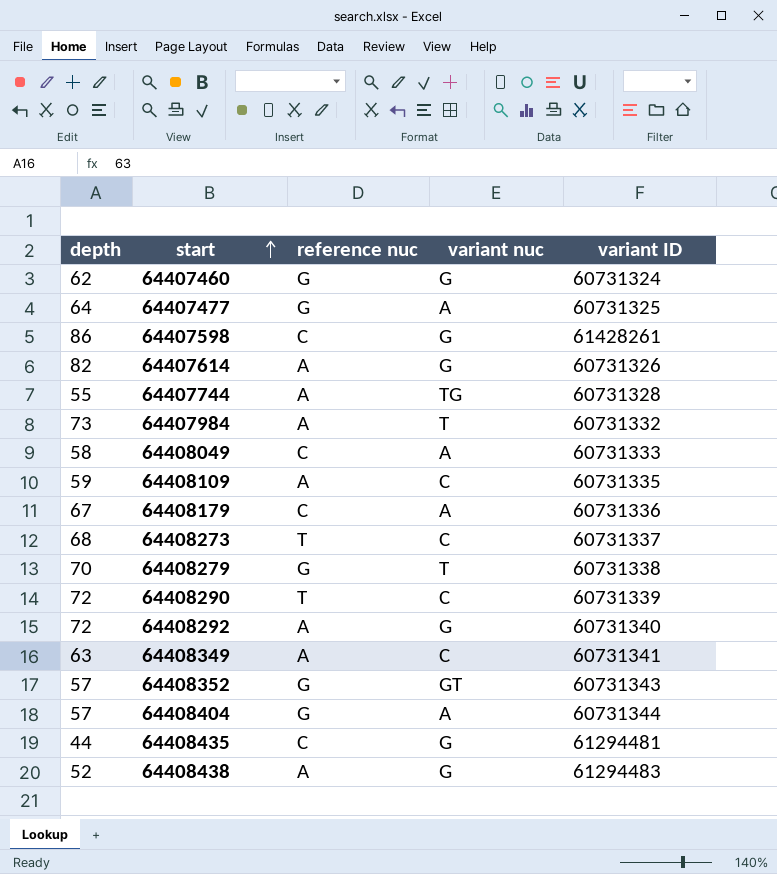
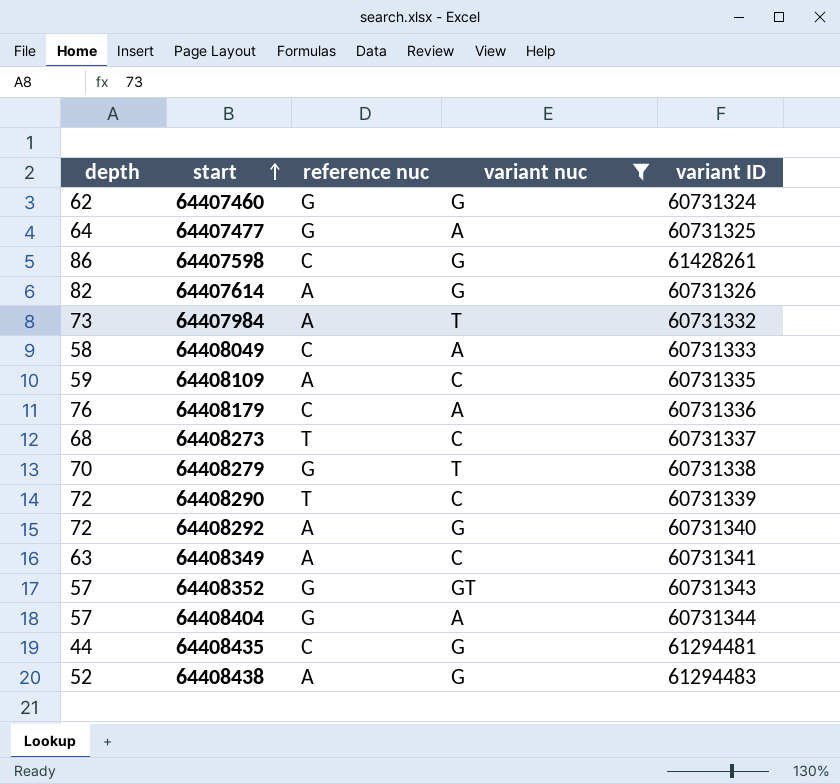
filter: none -> variant nuc != TG
64408179 | depth: 67 -> 76

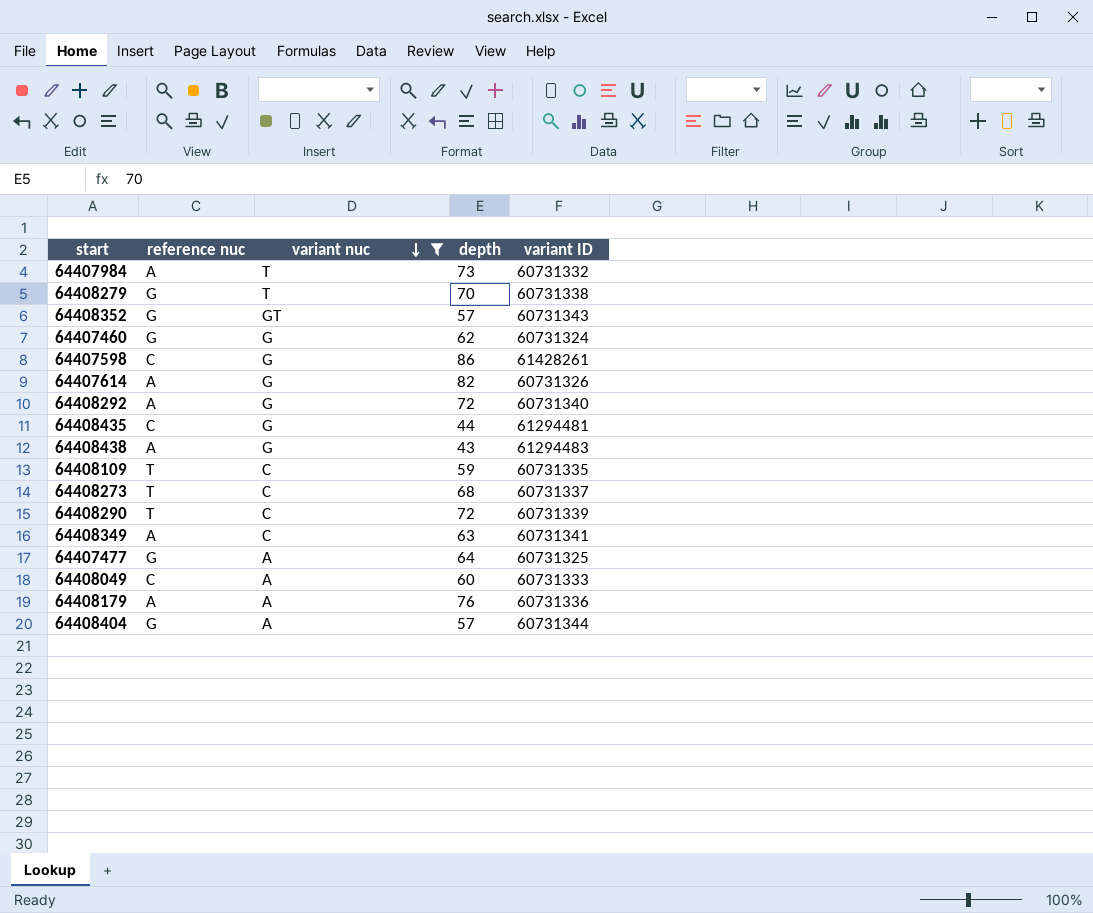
row order: start ascending -> variant nuc descending
column depth | position: 1 -> 4
64408438 | depth: 52 -> 43
64408109 | reference nuc: A -> T
64408049 | depth: 58 -> 60
64408179 | reference nuc: C -> A

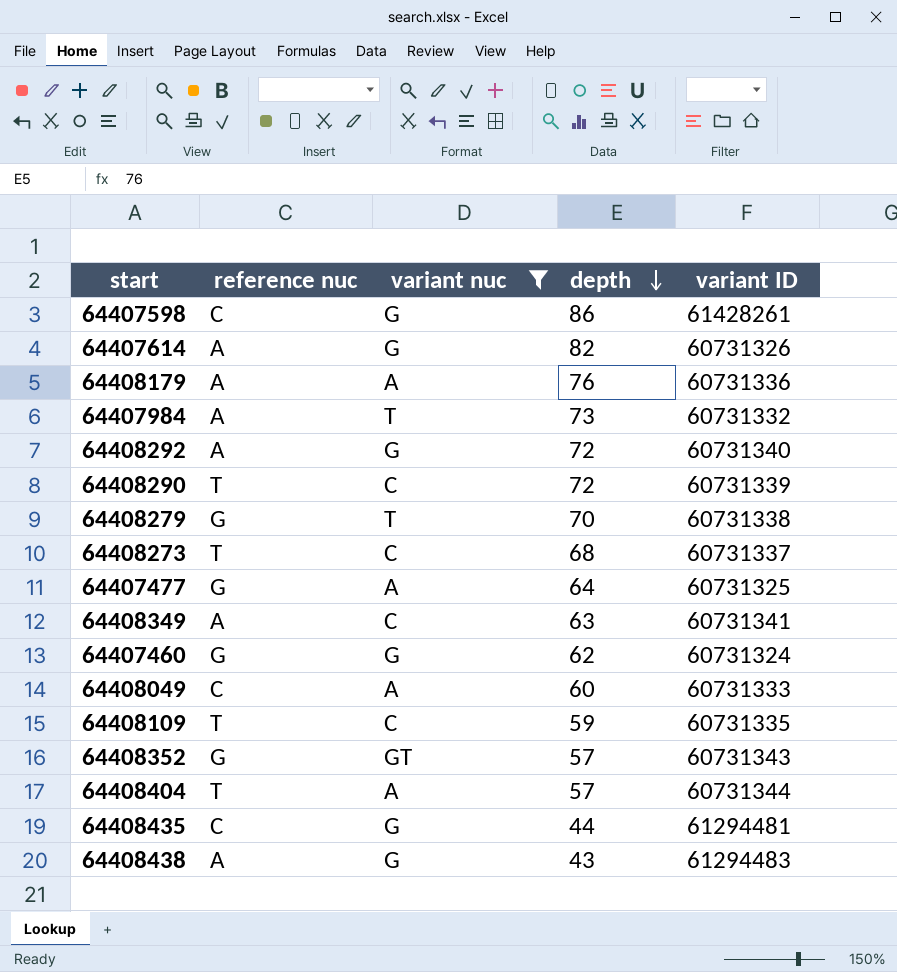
row order: variant nuc descending -> depth descending
64408404 | reference nuc: G -> T

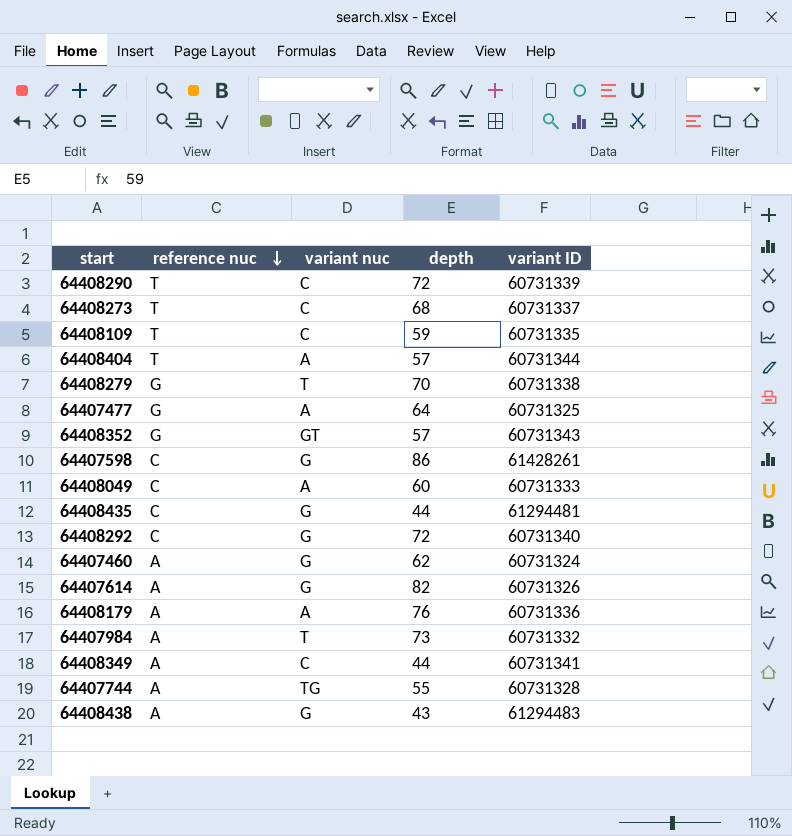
filter: variant nuc != TG -> none
row order: depth descending -> reference nuc descending
64408292 | reference nuc: A -> C
64407460 | reference nuc: G -> A
64408349 | depth: 63 -> 44

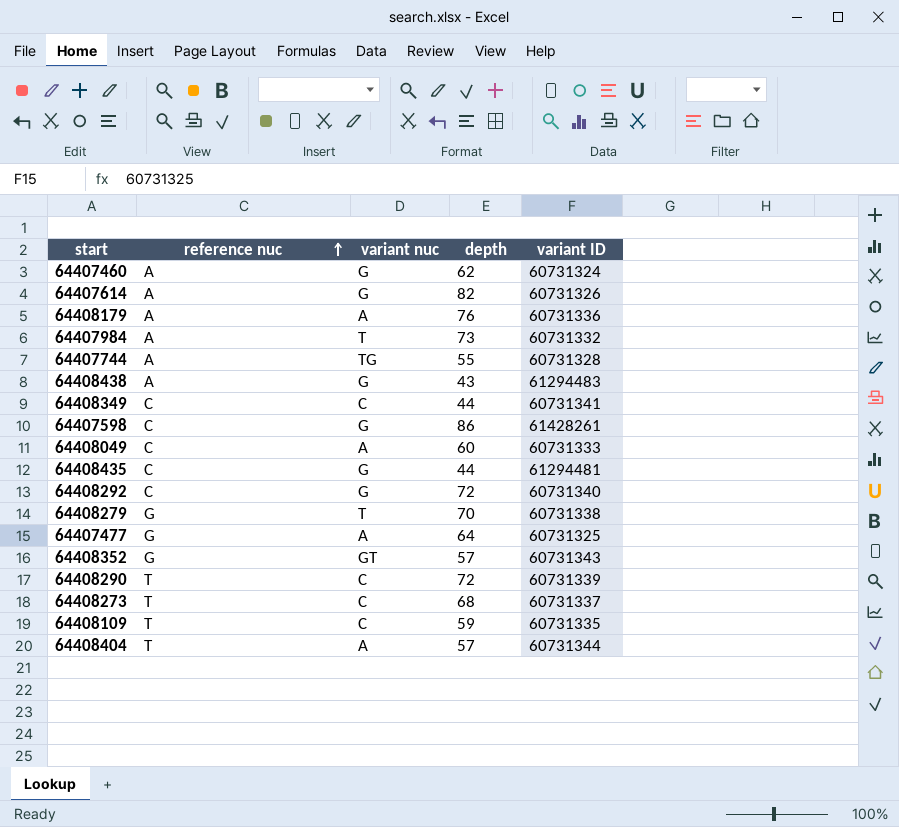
row order: reference nuc descending -> reference nuc ascending
64408349 | reference nuc: A -> C

